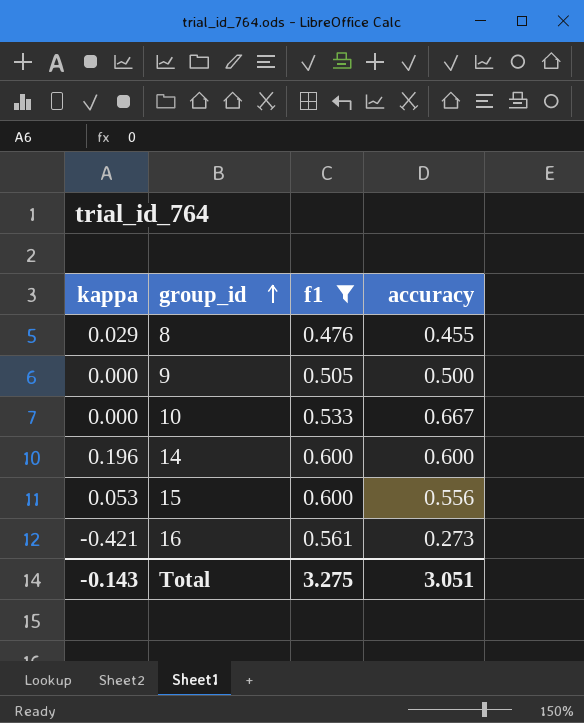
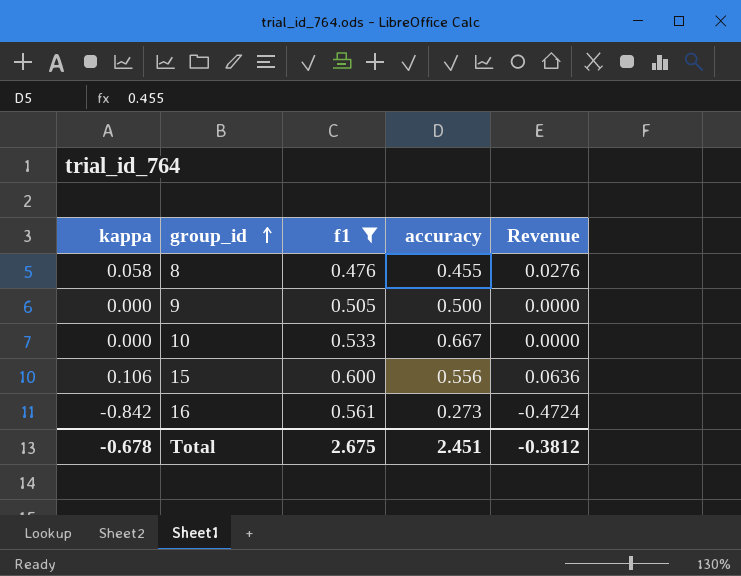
column Revenue | formula: none -> [kappa] * [f1]
row 14: 0.196 | 0.600 | 0.600 -> none
8 | kappa: 0.029 -> 0.058
15 | kappa: 0.053 -> 0.106
16 | kappa: -0.421 -> -0.842
Total | kappa: -0.143 -> -0.678
Total | f1: 3.275 -> 2.675
Total | accuracy: 3.051 -> 2.451

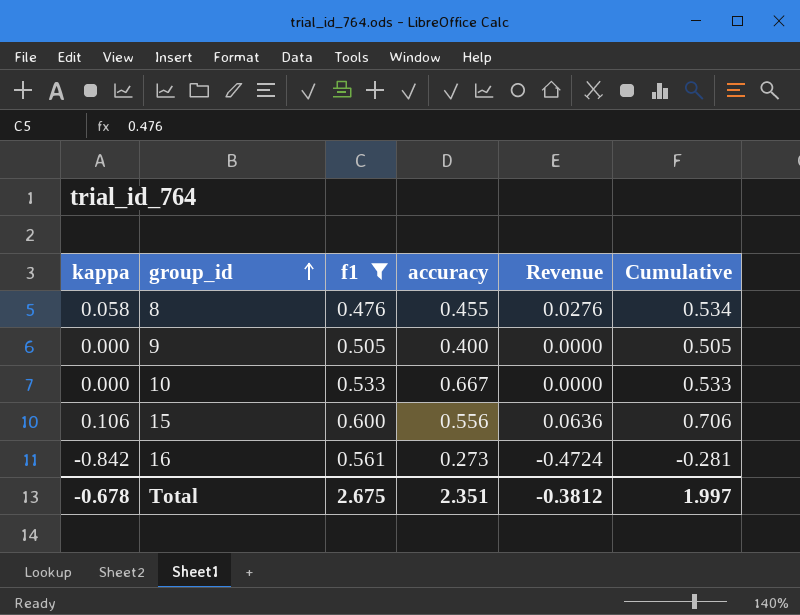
column Cumulative | formula: none -> [kappa] + [f1]
9 | accuracy: 0.500 -> 0.400
Total | accuracy: 2.451 -> 2.351

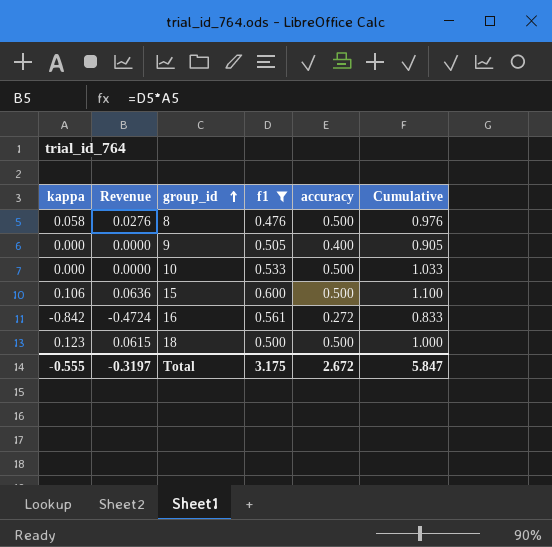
column Revenue | position: 5 -> 2
column Cumulative | formula: [kappa] + [f1] -> [f1] + [accuracy]
8 | accuracy: 0.455 -> 0.500
10 | accuracy: 0.667 -> 0.500
15 | accuracy: 0.556 -> 0.500
16 | accuracy: 0.273 -> 0.272
row 18: none -> 0.123 | 0.0615 | 0.500 | 0.500 | 1.000
Total | kappa: -0.678 -> -0.555
Total | Revenue: -0.3812 -> -0.3197
Total | f1: 2.675 -> 3.175
Total | accuracy: 2.351 -> 2.672
Total | Cumulative: 1.997 -> 5.847

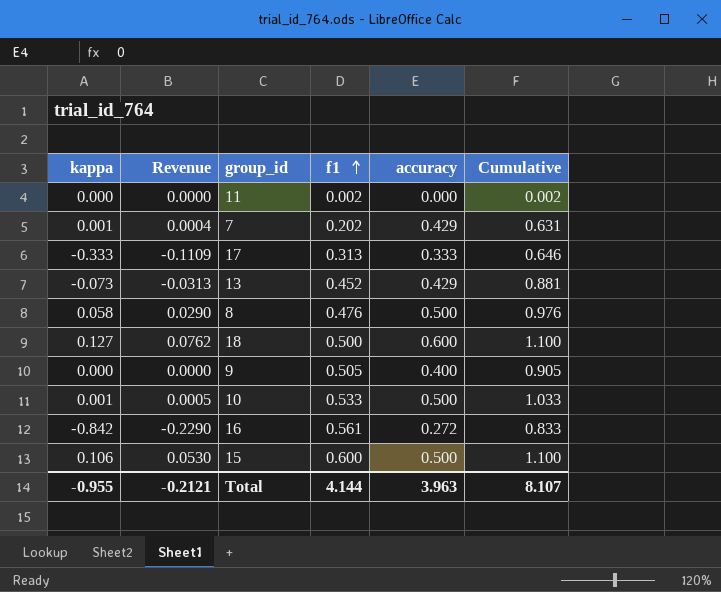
filter: f1 >= 0.476 -> none
row order: group_id ascending -> f1 ascending
column Revenue | formula: [kappa] * [f1] -> [kappa] * [accuracy]
18 | kappa: 0.123 -> 0.127
18 | accuracy: 0.500 -> 0.600
18 | Cumulative: 1.000 -> 1.100
10 | kappa: 0.000 -> 0.001
Total | kappa: -0.555 -> -0.955
Total | Revenue: -0.3197 -> -0.2121
Total | f1: 3.175 -> 4.144
Total | accuracy: 2.672 -> 3.963
Total | Cumulative: 5.847 -> 8.107

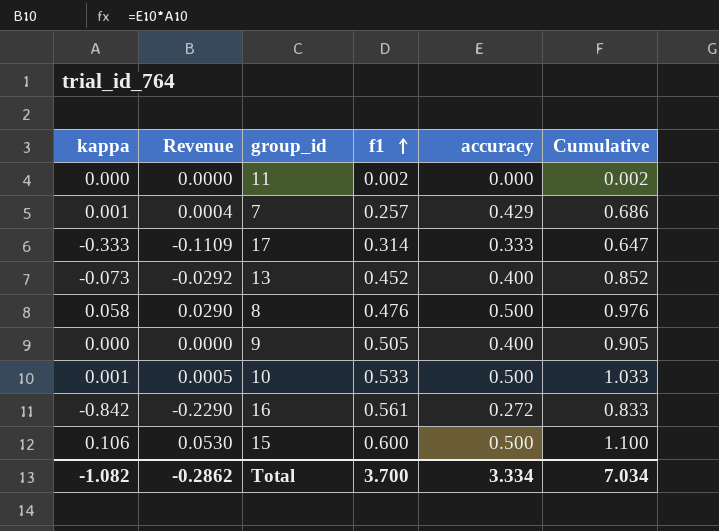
row 18: 0.127 | 0.0762 | 0.500 | 0.600 | 1.100 -> none
7 | f1: 0.202 -> 0.257
7 | Cumulative: 0.631 -> 0.686
17 | f1: 0.313 -> 0.314
17 | Cumulative: 0.646 -> 0.647
13 | Revenue: -0.0313 -> -0.0292
13 | accuracy: 0.429 -> 0.400
13 | Cumulative: 0.881 -> 0.852
Total | kappa: -0.955 -> -1.082
Total | Revenue: -0.2121 -> -0.2862
Total | f1: 4.144 -> 3.700
Total | accuracy: 3.963 -> 3.334
Total | Cumulative: 8.107 -> 7.034

